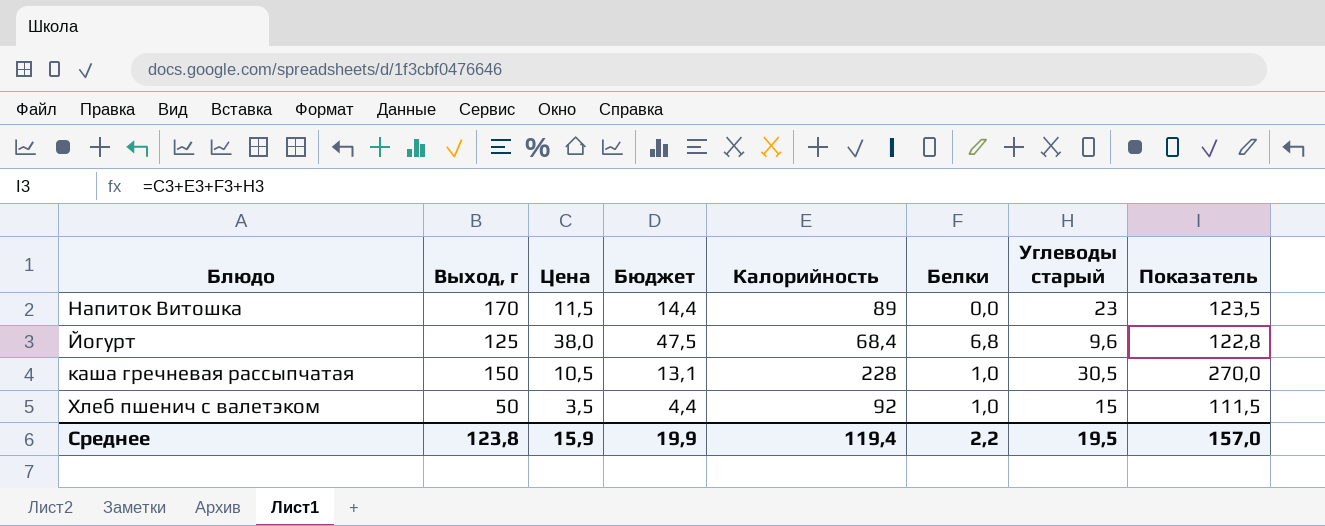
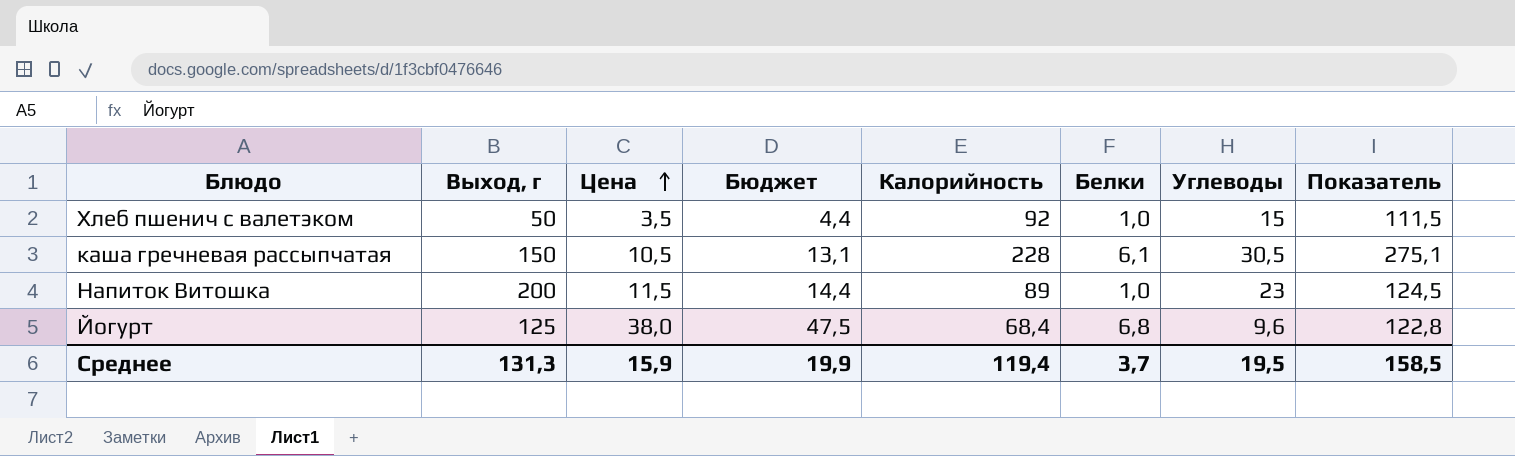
row order: none -> Цена ascending
column name: Углеводы старый -> Углеводы
каша гречневая рассыпчатая | Белки: 1,0 -> 6,1
каша гречневая рассыпчатая | Показатель: 270,0 -> 275,1
Напиток Витошка | Выход, г: 170 -> 200
Напиток Витошка | Белки: 0,0 -> 1,0
Напиток Витошка | Показатель: 123,5 -> 124,5
Среднее | Выход, г: 123,8 -> 131,3
Среднее | Белки: 2,2 -> 3,7
Среднее | Показатель: 157,0 -> 158,5

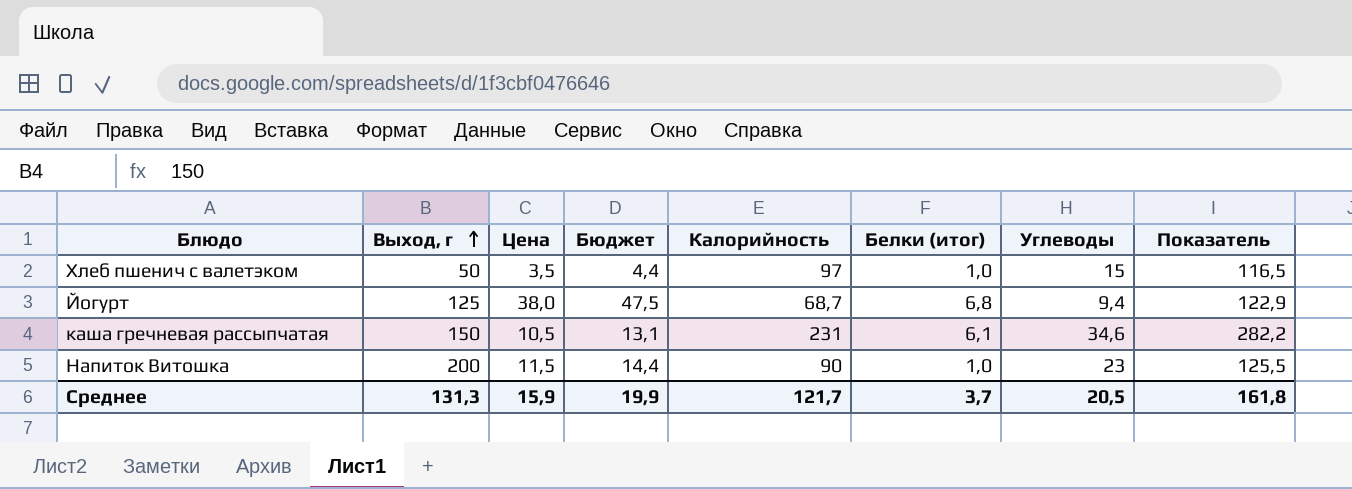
row order: Цена ascending -> Выход, г ascending
column name: Белки -> Белки (итог)
Хлеб пшенич с валетэком | Калорийность: 92 -> 97
Хлеб пшенич с валетэком | Показатель: 111,5 -> 116,5
Йогурт | Калорийность: 68,4 -> 68,7
Йогурт | Углеводы: 9,6 -> 9,4
Йогурт | Показатель: 122,8 -> 122,9
каша гречневая рассыпчатая | Калорийность: 228 -> 231
каша гречневая рассыпчатая | Углеводы: 30,5 -> 34,6
каша гречневая рассыпчатая | Показатель: 275,1 -> 282,2
Напиток Витошка | Калорийность: 89 -> 90
Напиток Витошка | Показатель: 124,5 -> 125,5
Среднее | Калорийность: 119,4 -> 121,7
Среднее | Углеводы: 19,5 -> 20,5
Среднее | Показатель: 158,5 -> 161,8

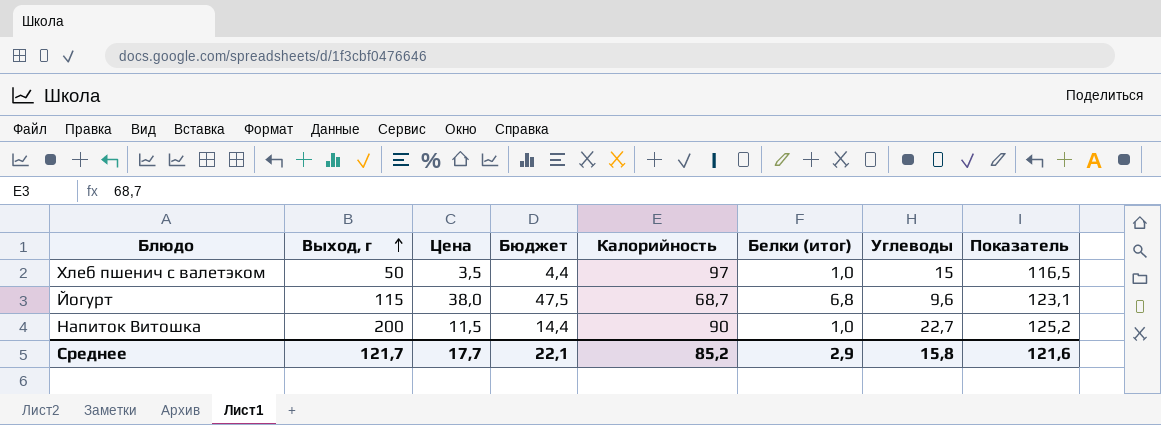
row каша гречневая рассыпчатая: 150 | 10,5 | 13,1 | 231 | 6,1 | 34,6 | 282,2 -> none
Йогурт | Выход, г: 125 -> 115
Йогурт | Углеводы: 9,4 -> 9,6
Йогурт | Показатель: 122,9 -> 123,1
Напиток Витошка | Углеводы: 23 -> 22,7
Напиток Витошка | Показатель: 125,5 -> 125,2
Среднее | Выход, г: 131,3 -> 121,7
Среднее | Цена: 15,9 -> 17,7
Среднее | Бюджет: 19,9 -> 22,1
Среднее | Калорийность: 121,7 -> 85,2
Среднее | Белки (итог): 3,7 -> 2,9
Среднее | Углеводы: 20,5 -> 15,8
Среднее | Показатель: 161,8 -> 121,6

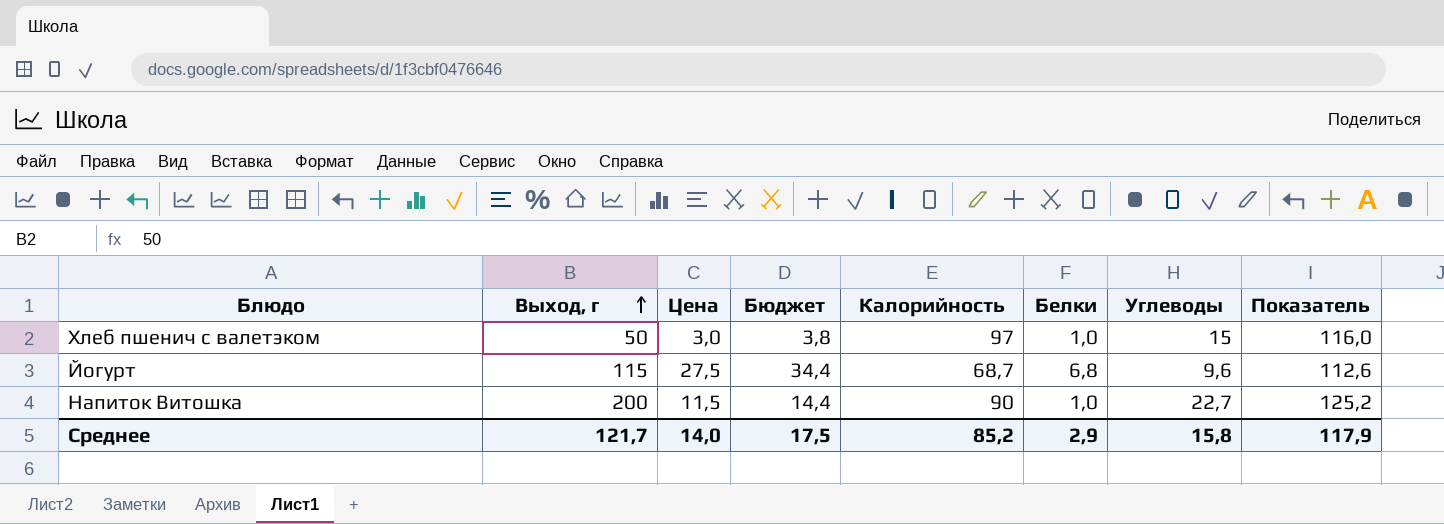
column name: Белки (итог) -> Белки
Хлеб пшенич с валетэком | Цена: 3,5 -> 3,0
Хлеб пшенич с валетэком | Бюджет: 4,4 -> 3,8
Хлеб пшенич с валетэком | Показатель: 116,5 -> 116,0
Йогурт | Цена: 38,0 -> 27,5
Йогурт | Бюджет: 47,5 -> 34,4
Йогурт | Показатель: 123,1 -> 112,6
Среднее | Цена: 17,7 -> 14,0
Среднее | Бюджет: 22,1 -> 17,5
Среднее | Показатель: 121,6 -> 117,9

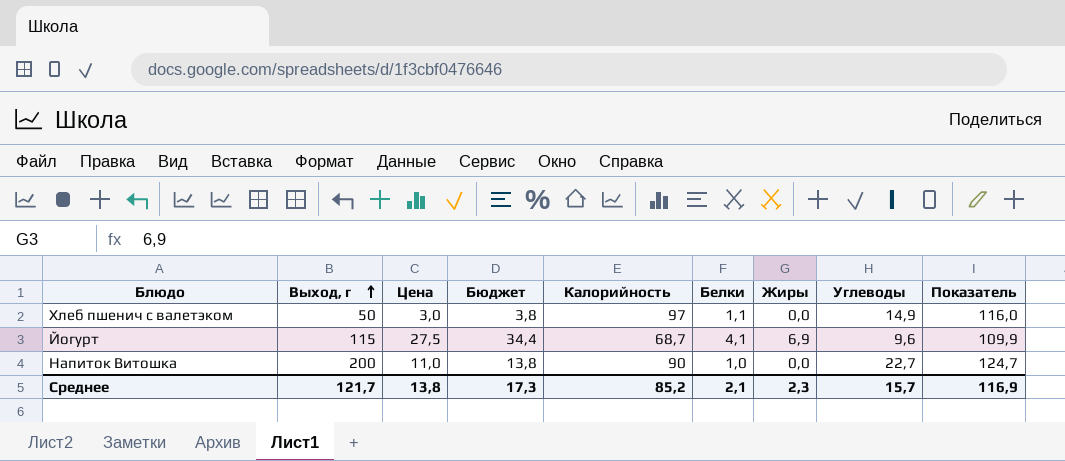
column Жиры | position: none -> 7
Хлеб пшенич с валетэком | Белки: 1,0 -> 1,1
Хлеб пшенич с валетэком | Углеводы: 15 -> 14,9
Йогурт | Белки: 6,8 -> 4,1
Йогурт | Показатель: 112,6 -> 109,9
Напиток Витошка | Цена: 11,5 -> 11,0
Напиток Витошка | Бюджет: 14,4 -> 13,8
Напиток Витошка | Показатель: 125,2 -> 124,7
Среднее | Цена: 14,0 -> 13,8
Среднее | Бюджет: 17,5 -> 17,3
Среднее | Белки: 2,9 -> 2,1
Среднее | Углеводы: 15,8 -> 15,7
Среднее | Показатель: 117,9 -> 116,9

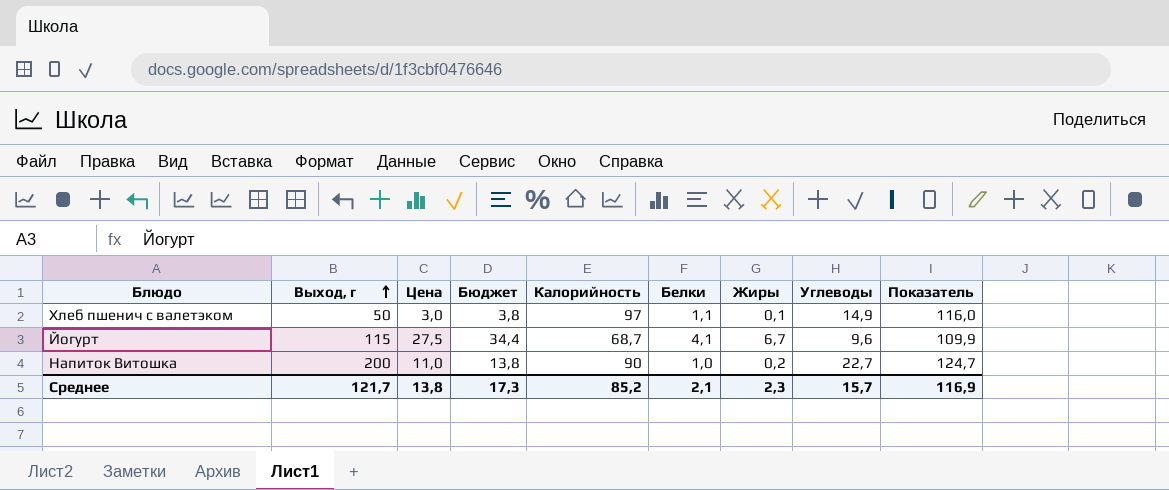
Хлеб пшенич с валетэком | Жиры: 0,0 -> 0,1
Йогурт | Жиры: 6,9 -> 6,7
Напиток Витошка | Жиры: 0,0 -> 0,2

